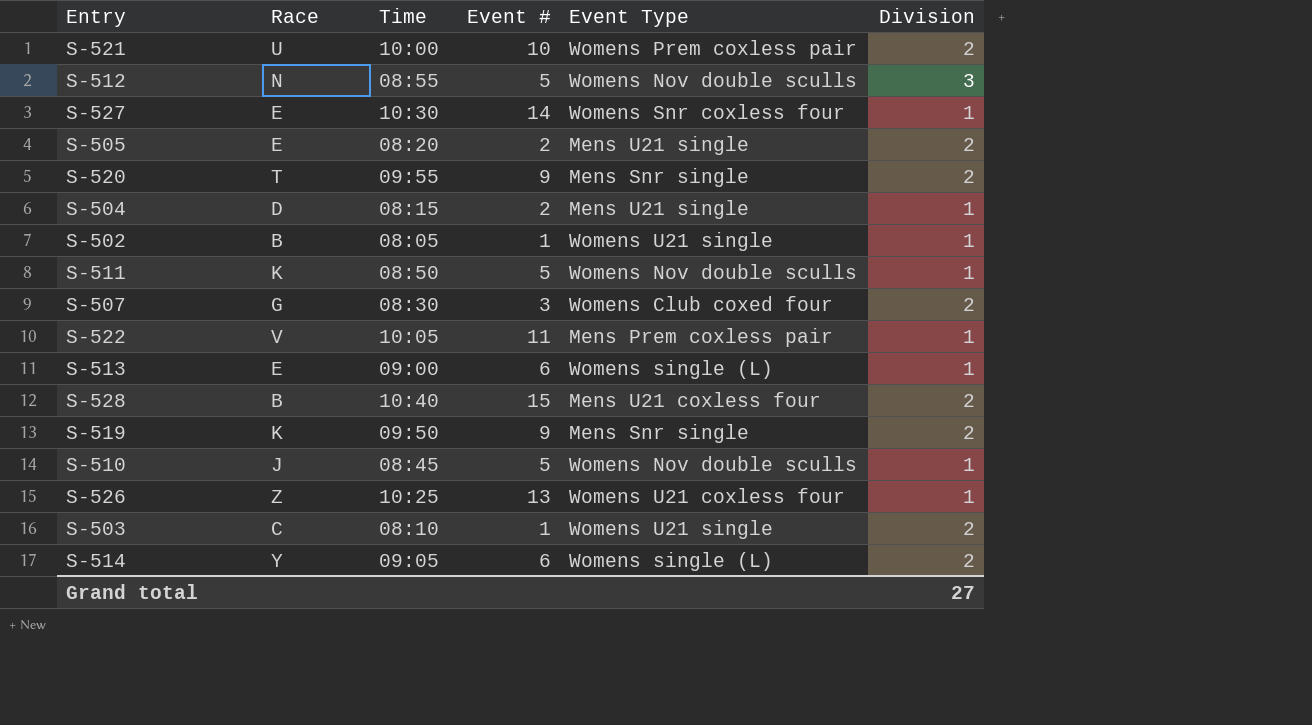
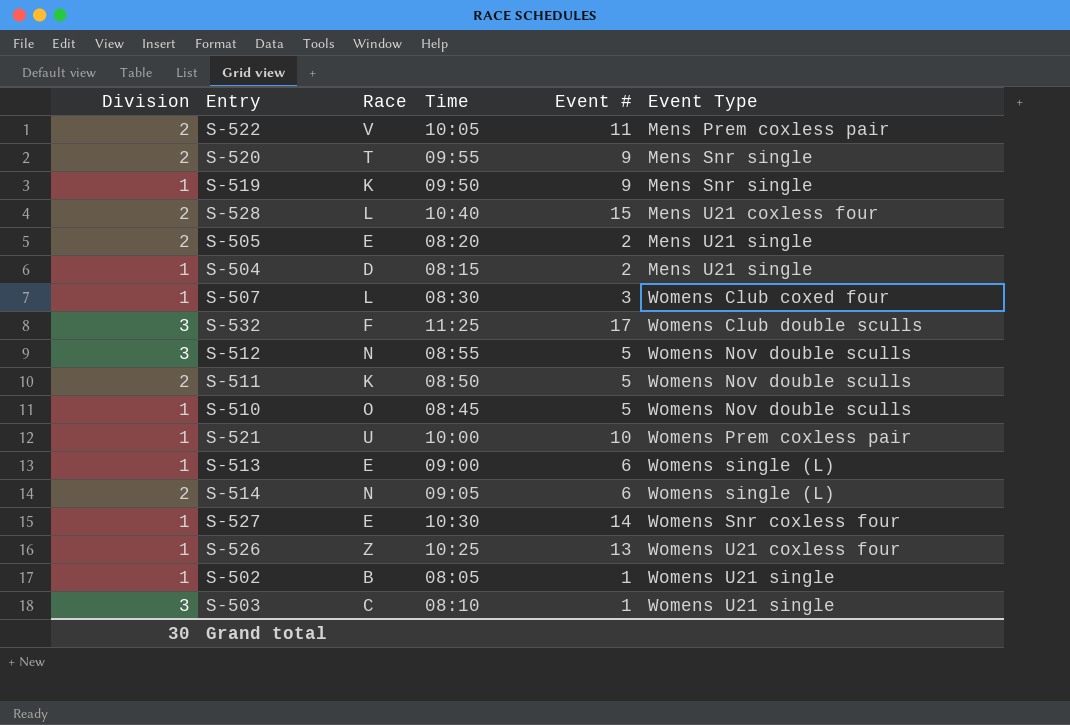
row order: none -> Event Type ascending
column Division | position: 6 -> 1
S-522 | Division: 1 -> 2
S-519 | Division: 2 -> 1
S-528 | Race: B -> L
S-507 | Division: 2 -> 1
S-507 | Race: G -> L
row S-532: none -> 3 | F | 11:25 | 17 | Womens Club double sculls
S-511 | Division: 1 -> 2
S-510 | Race: J -> O
S-521 | Division: 2 -> 1
S-514 | Race: Y -> N
S-503 | Division: 2 -> 3
Grand total | Division: 27 -> 30

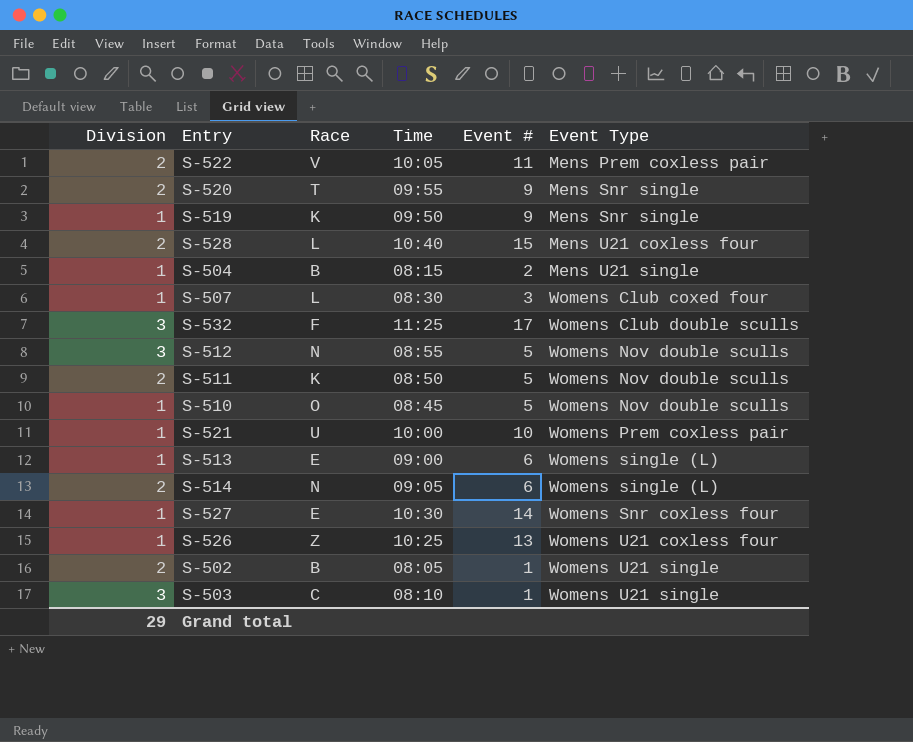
row S-505: 2 | E | 08:20 | 2 | Mens U21 single -> none
S-504 | Race: D -> B
S-502 | Division: 1 -> 2
Grand total | Division: 30 -> 29

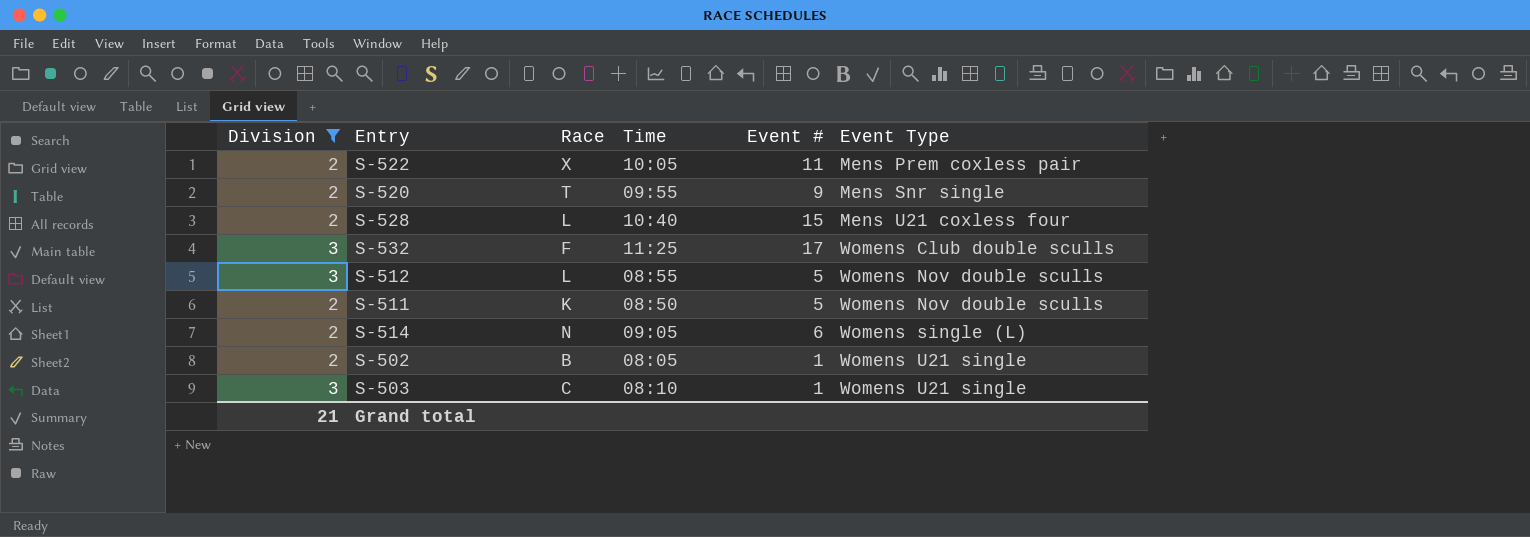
filter: none -> Division != 1
S-522 | Race: V -> X
S-512 | Race: N -> L
Grand total | Division: 29 -> 21

